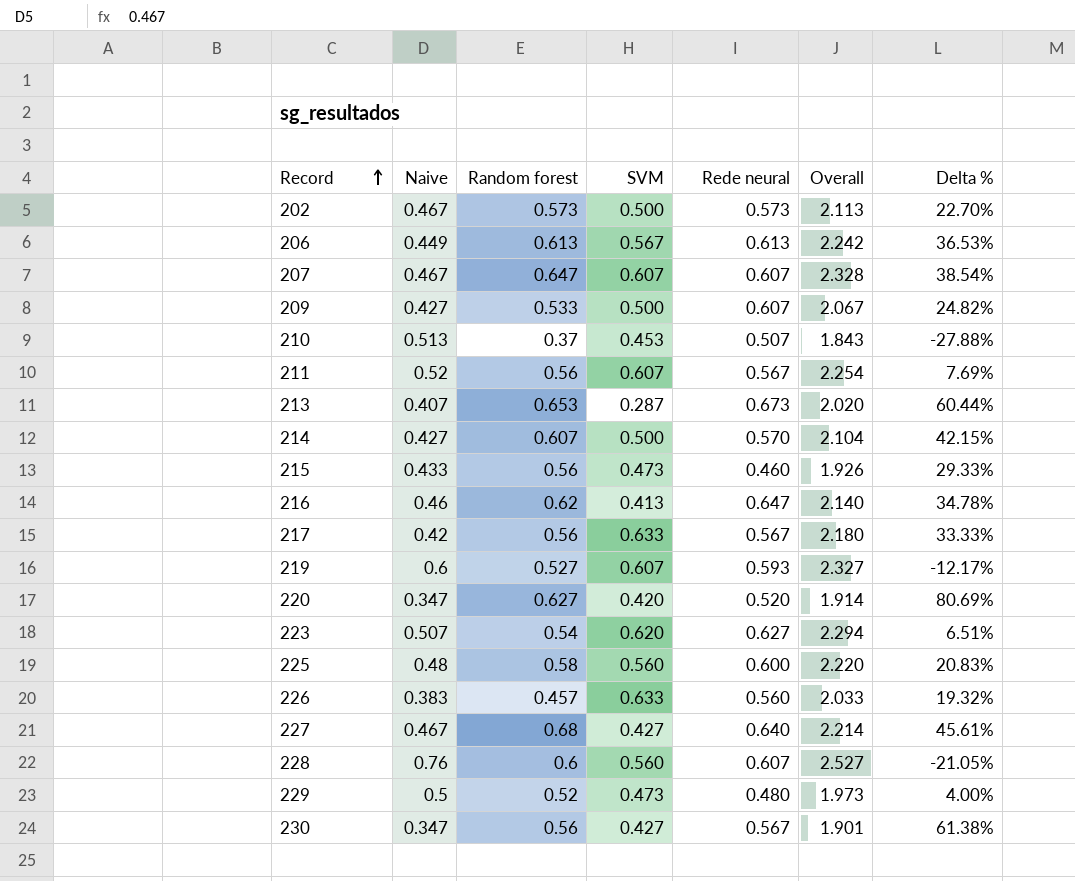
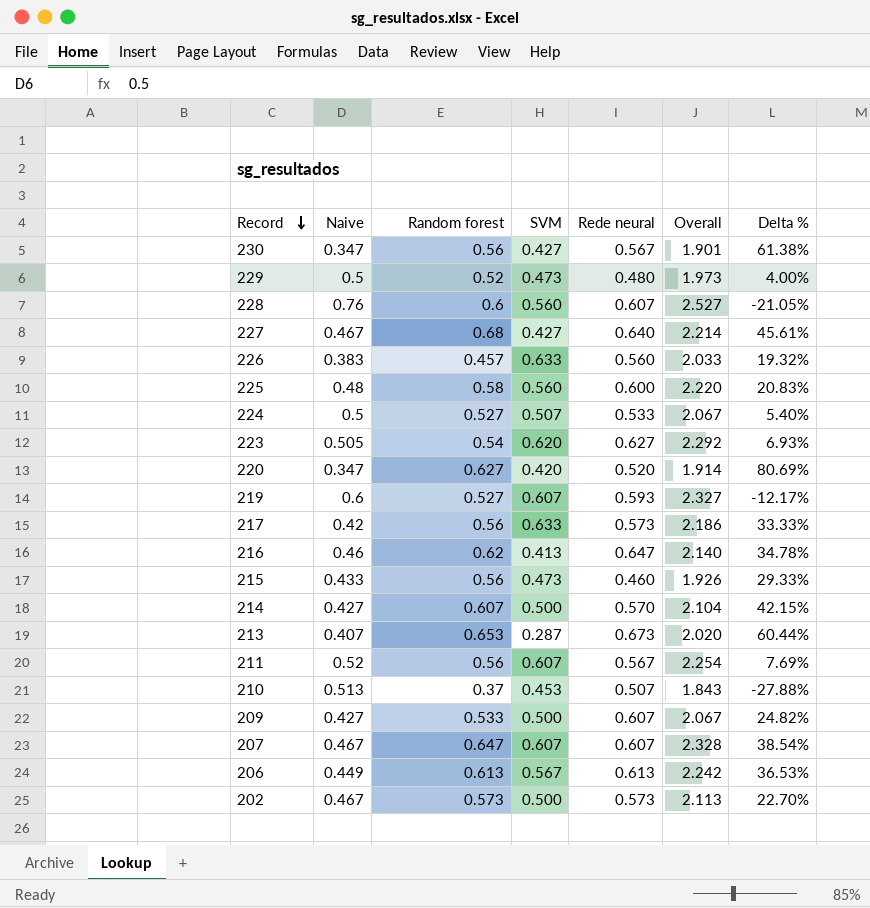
row order: Record ascending -> Record descending
row 224: none -> 0.5 | 0.527 | 0.507 | 0.533 | 2.067 | 5.40%
223 | Naive: 0.507 -> 0.505
223 | Overall: 2.294 -> 2.292
223 | Delta %: 6.51% -> 6.93%
217 | Rede neural: 0.567 -> 0.573
217 | Overall: 2.180 -> 2.186

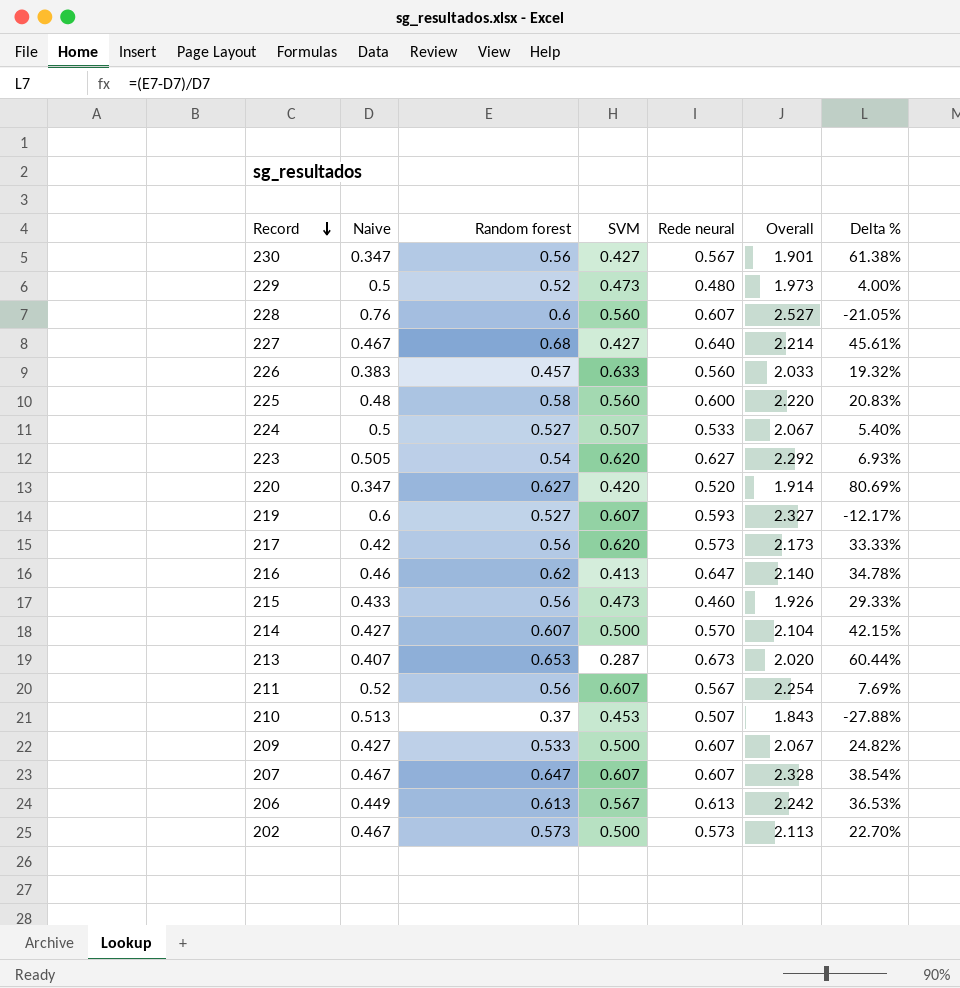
217 | SVM: 0.633 -> 0.620
217 | Overall: 2.186 -> 2.173

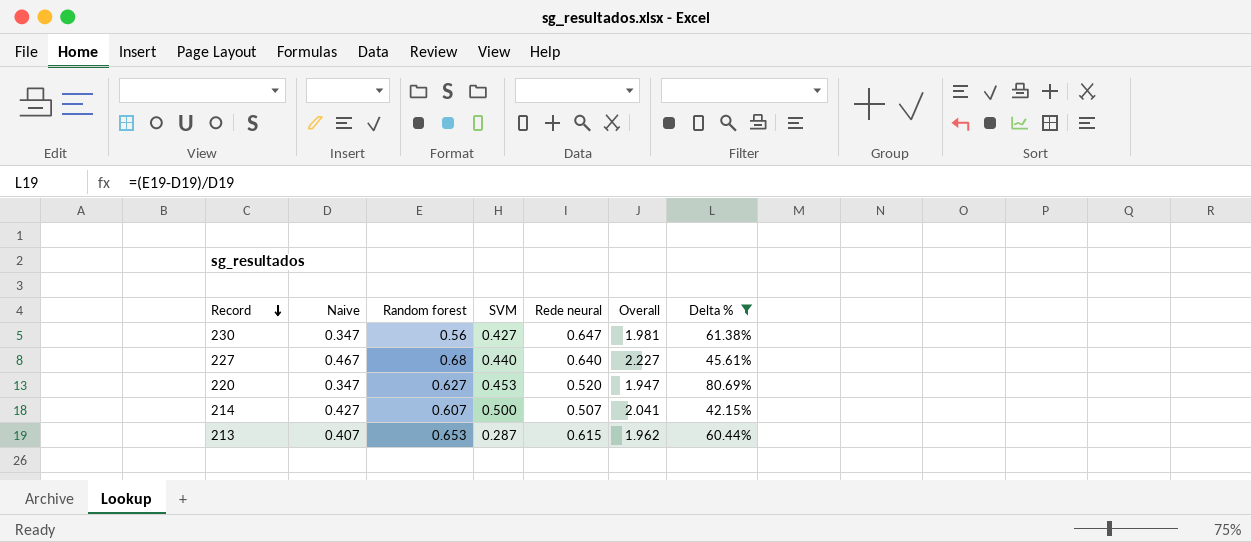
filter: none -> Delta % >= 42.15%
230 | Rede neural: 0.567 -> 0.647
230 | Overall: 1.901 -> 1.981
227 | SVM: 0.427 -> 0.440
227 | Overall: 2.214 -> 2.227
220 | SVM: 0.420 -> 0.453
220 | Overall: 1.914 -> 1.947
214 | Rede neural: 0.570 -> 0.507
214 | Overall: 2.104 -> 2.041
213 | Rede neural: 0.673 -> 0.615
213 | Overall: 2.020 -> 1.962

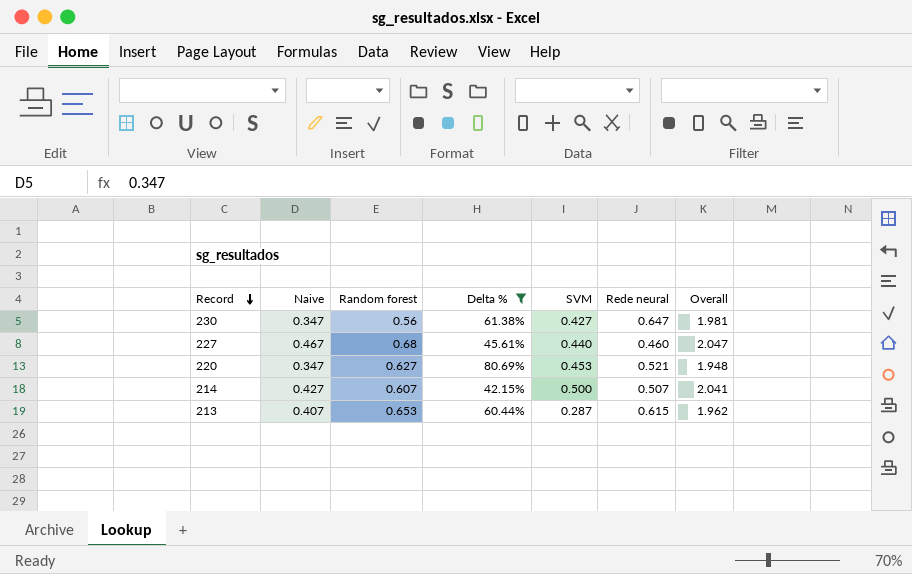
column Delta % | position: 7 -> 4
227 | Rede neural: 0.640 -> 0.460
227 | Overall: 2.227 -> 2.047
220 | Rede neural: 0.520 -> 0.521
220 | Overall: 1.947 -> 1.948

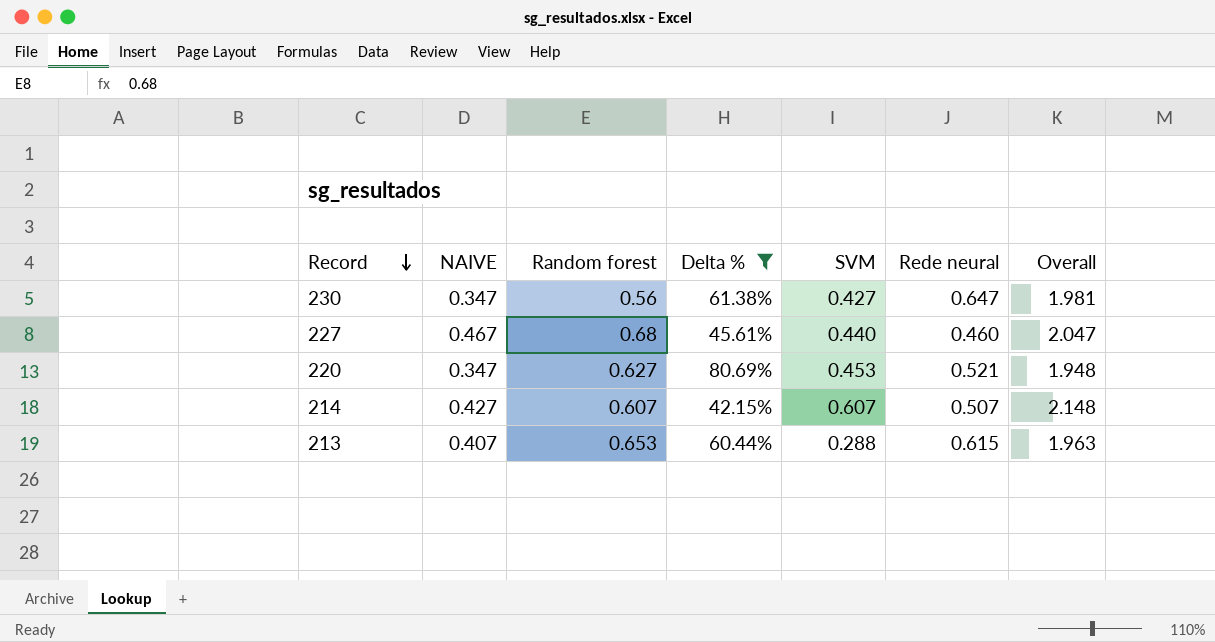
column name: Naive -> NAIVE
214 | SVM: 0.500 -> 0.607
214 | Overall: 2.041 -> 2.148
213 | SVM: 0.287 -> 0.288
213 | Overall: 1.962 -> 1.963

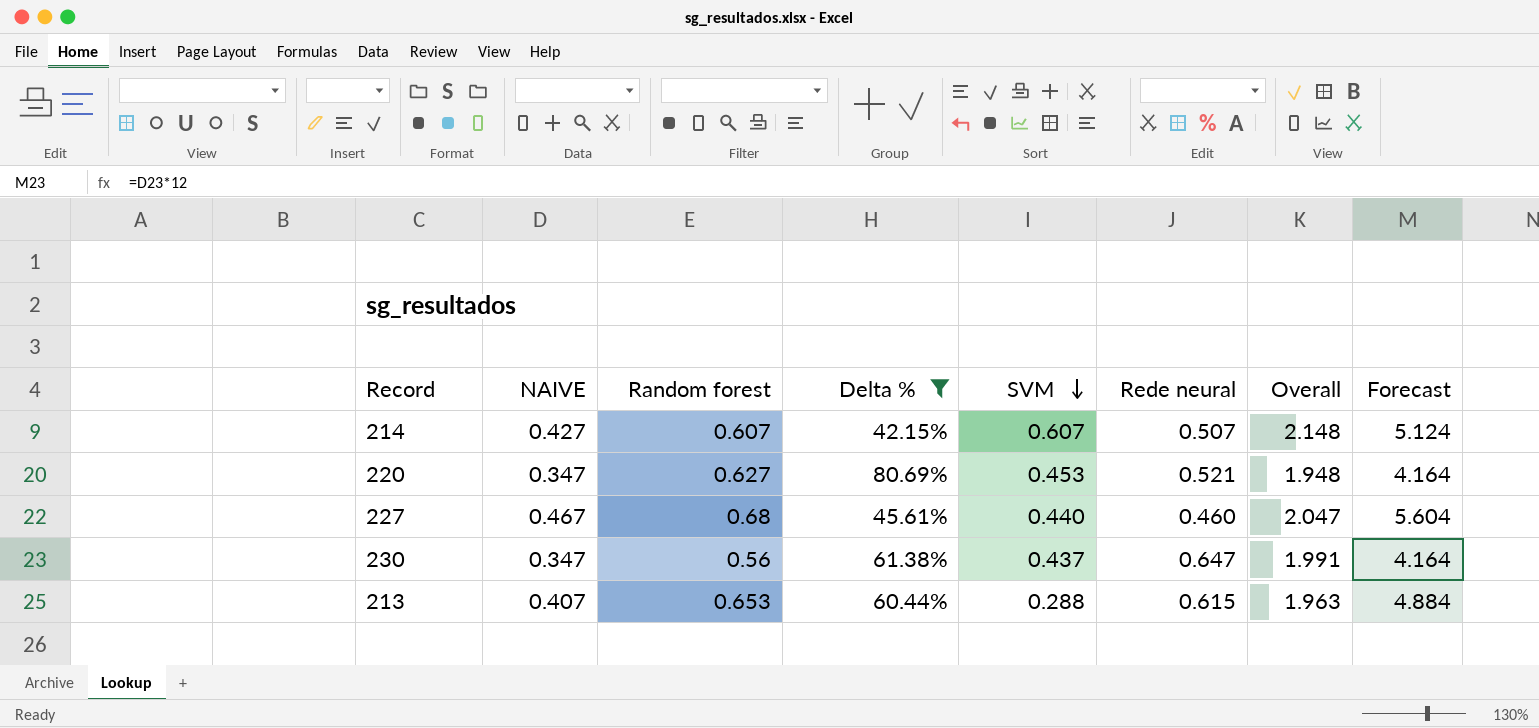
row order: Record descending -> SVM descending
column Forecast | formula: none -> [NAIVE] * 12
230 | SVM: 0.427 -> 0.437
230 | Overall: 1.981 -> 1.991

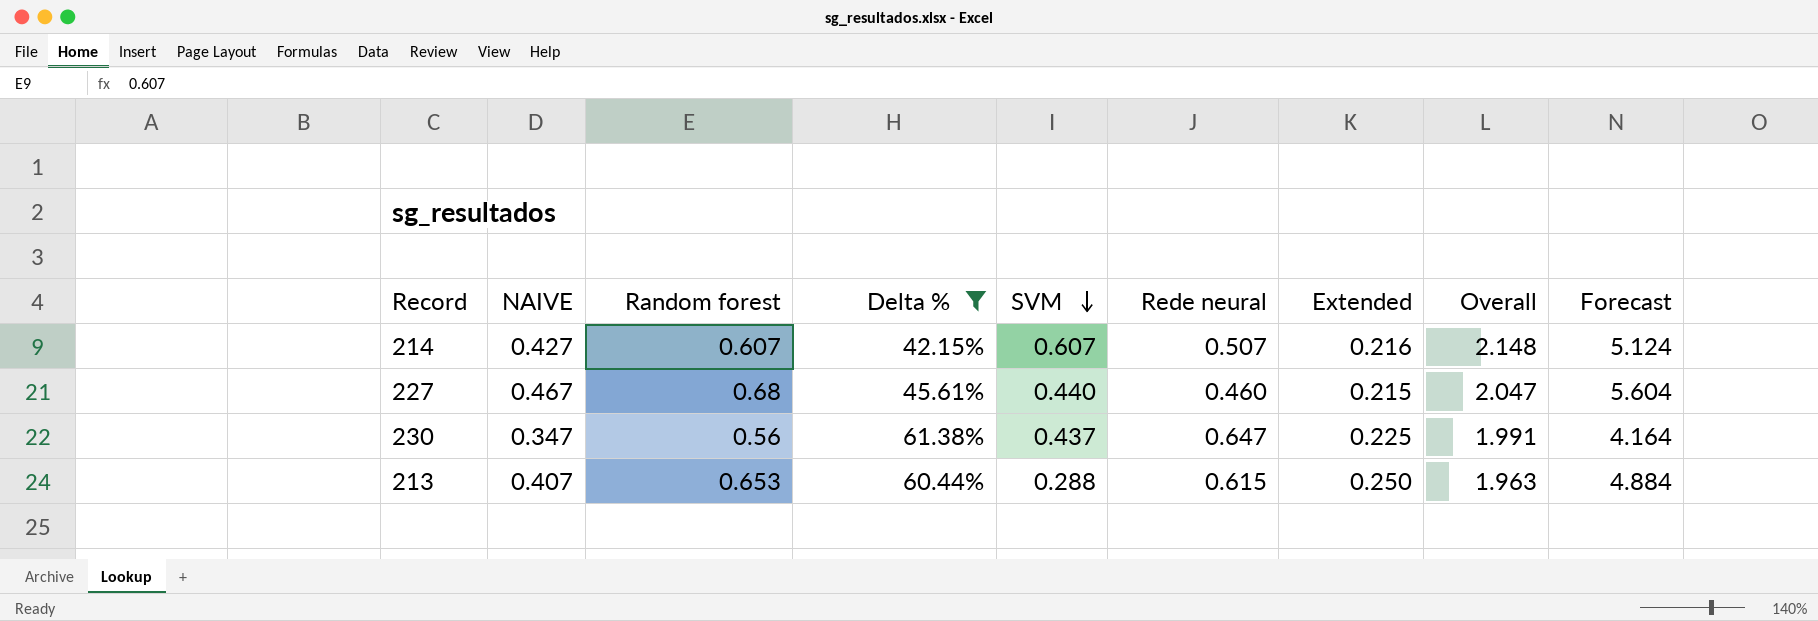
column Extended | formula: none -> [NAIVE] * [Rede neural]
row 220: 0.347 | 0.627 | 80.69% | 0.453 | 0.521 | 1.948 | 4.164 -> none

